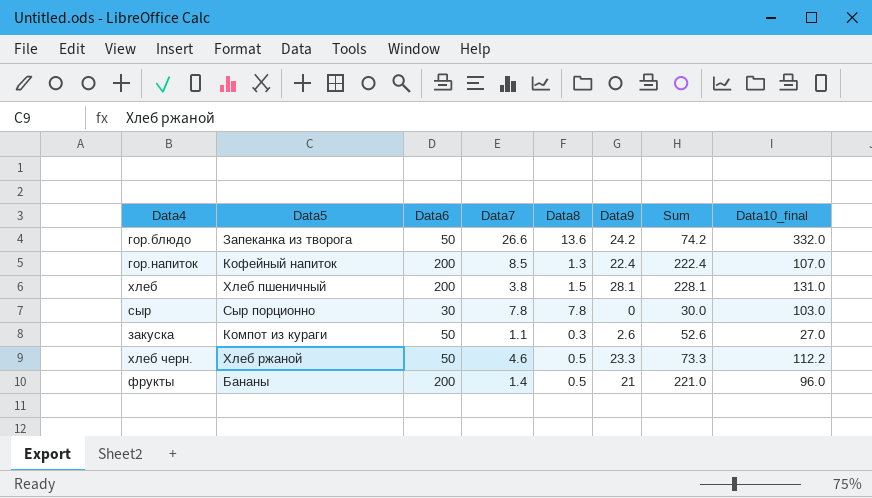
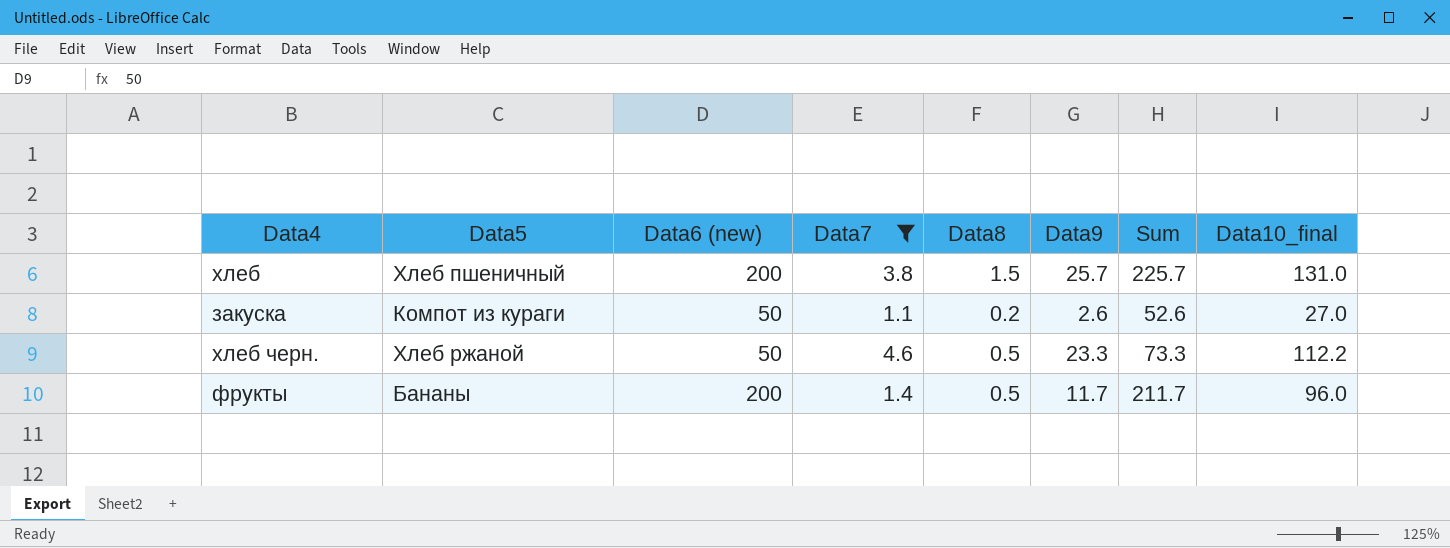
filter: none -> Data7 <= 4.6
column name: Data6 -> Data6 (new)
хлеб | Data9: 28.1 -> 25.7
хлеб | Sum: 228.1 -> 225.7
закуска | Data8: 0.3 -> 0.2
фрукты | Data9: 21 -> 11.7
фрукты | Sum: 221.0 -> 211.7

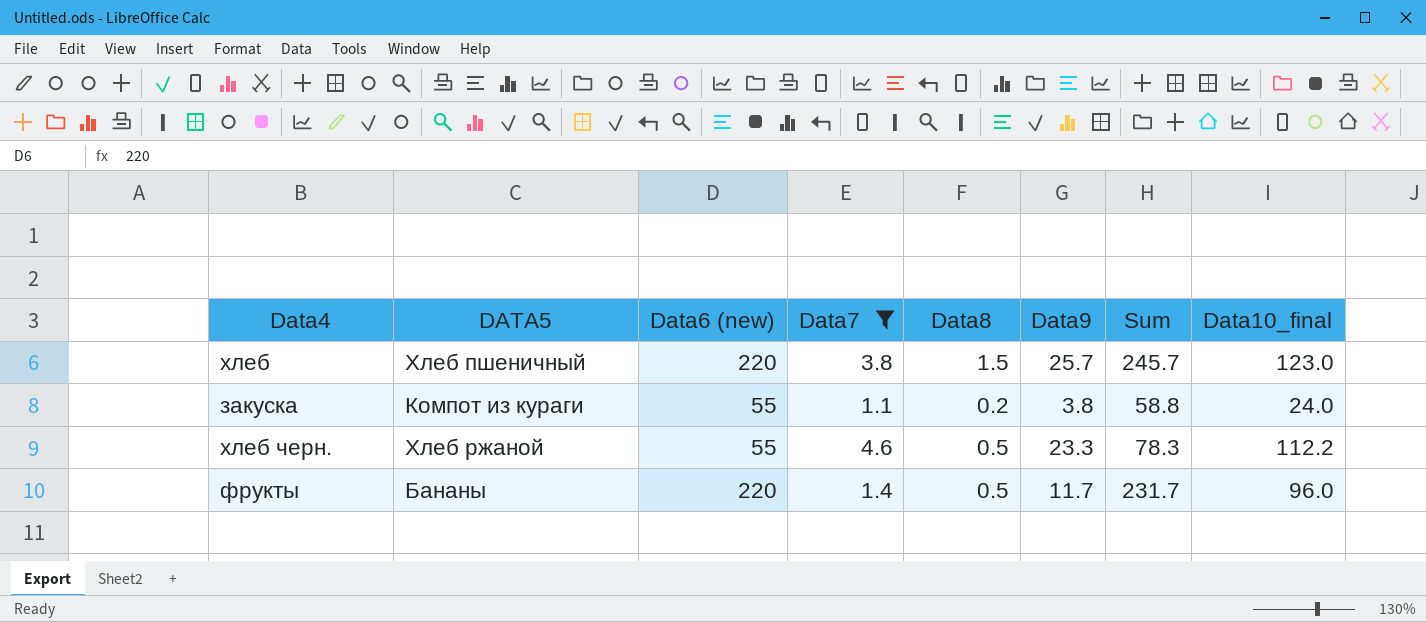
column name: Data5 -> DATA5
хлеб | Data6 (new): 200 -> 220
хлеб | Sum: 225.7 -> 245.7
хлеб | Data10_final: 131.0 -> 123.0
закуска | Data6 (new): 50 -> 55
закуска | Data9: 2.6 -> 3.8
закуска | Sum: 52.6 -> 58.8
закуска | Data10_final: 27.0 -> 24.0
хлеб черн. | Data6 (new): 50 -> 55
хлеб черн. | Sum: 73.3 -> 78.3
фрукты | Data6 (new): 200 -> 220
фрукты | Sum: 211.7 -> 231.7

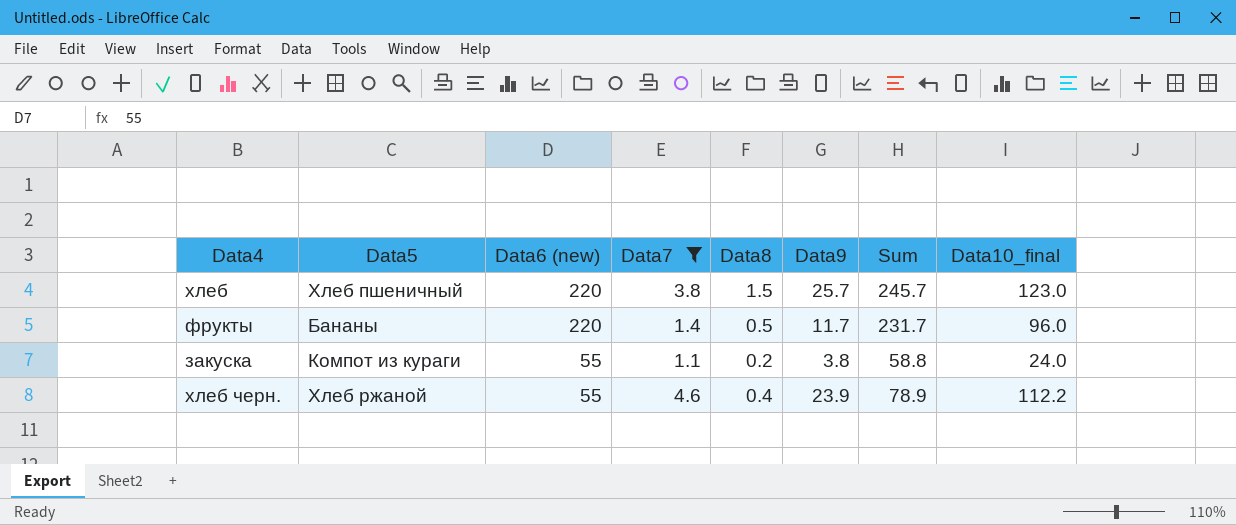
row order: none -> Data6 (new) descending
column name: DATA5 -> Data5
хлеб черн. | Data8: 0.5 -> 0.4
хлеб черн. | Data9: 23.3 -> 23.9
хлеб черн. | Sum: 78.3 -> 78.9

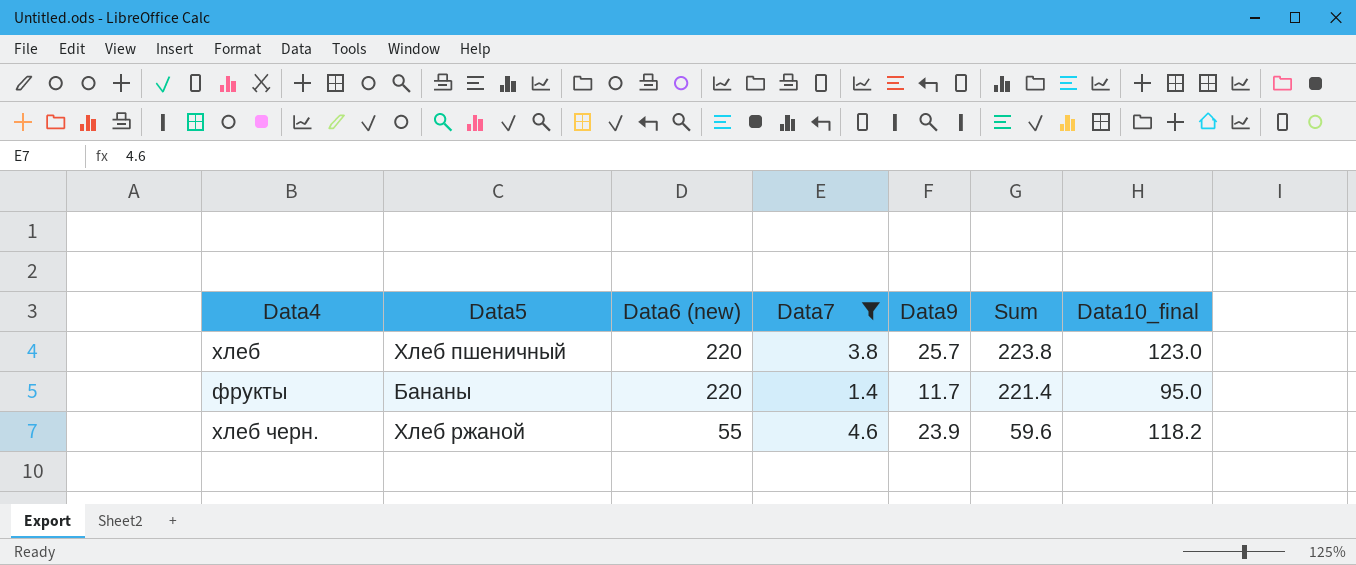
column Data8 | position: 5 -> none
column Sum | formula: [Data6 (new)] + [Data9] -> [Data6 (new)] + [Data7]
row закуска: Компот из кураги | 55 | 1.1 | 0.2 | 3.8 | 58.8 | 24.0 -> none
фрукты | Data10_final: 96.0 -> 95.0
хлеб черн. | Data10_final: 112.2 -> 118.2

